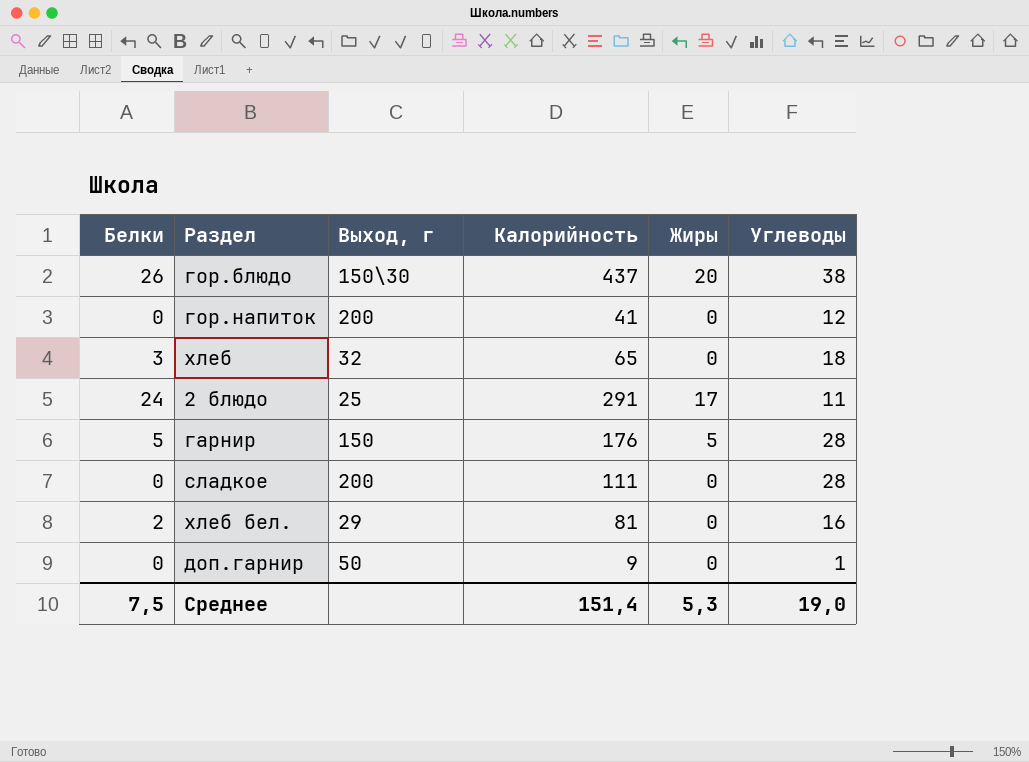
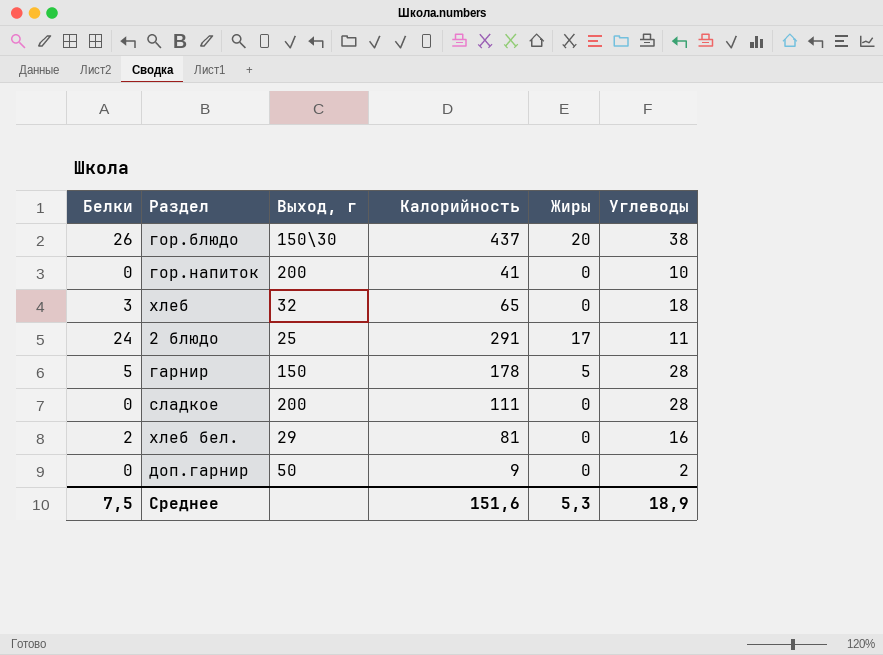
гор.напиток | Углеводы: 12 -> 10
гарнир | Калорийность: 176 -> 178
доп.гарнир | Углеводы: 1 -> 2
Среднее | Калорийность: 151,4 -> 151,6
Среднее | Углеводы: 19,0 -> 18,9

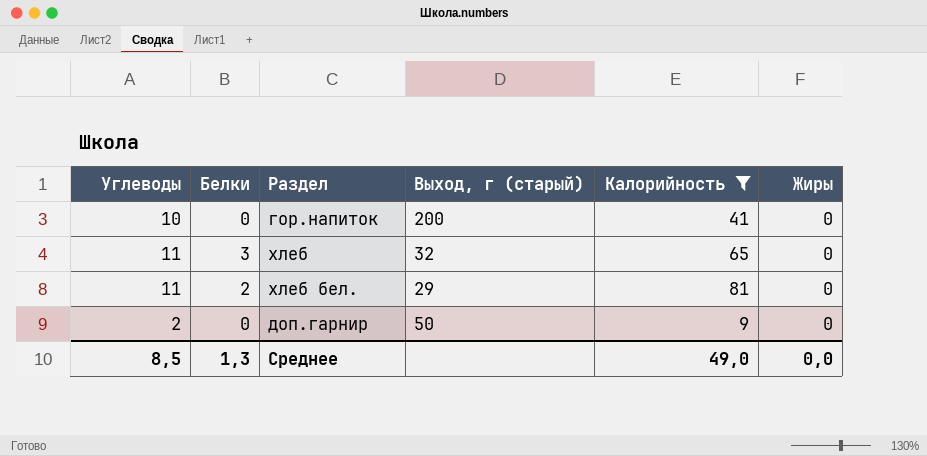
filter: none -> Калорийность <= 81
column Углеводы | position: 6 -> 1
column name: Выход, г -> Выход, г (старый)
хлеб | Углеводы: 18 -> 11
хлеб бел. | Углеводы: 16 -> 11
Среднее | Углеводы: 18,9 -> 8,5
Среднее | Белки: 7,5 -> 1,3
Среднее | Калорийность: 151,6 -> 49,0
Среднее | Жиры: 5,3 -> 0,0

